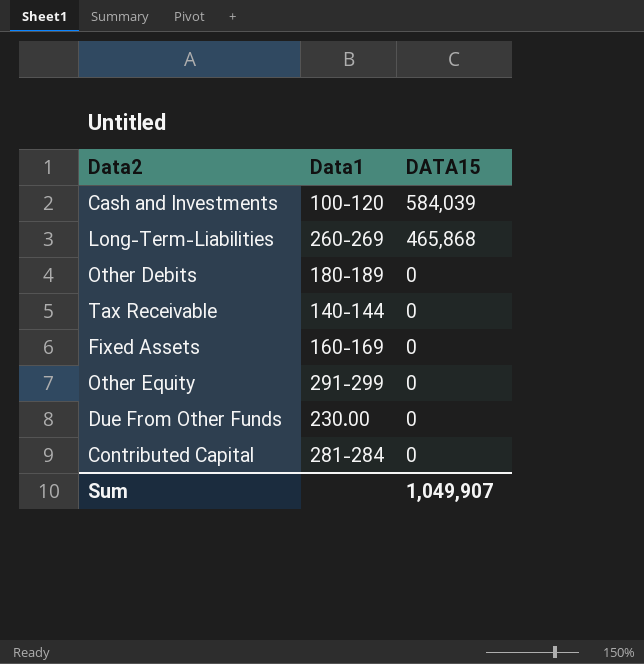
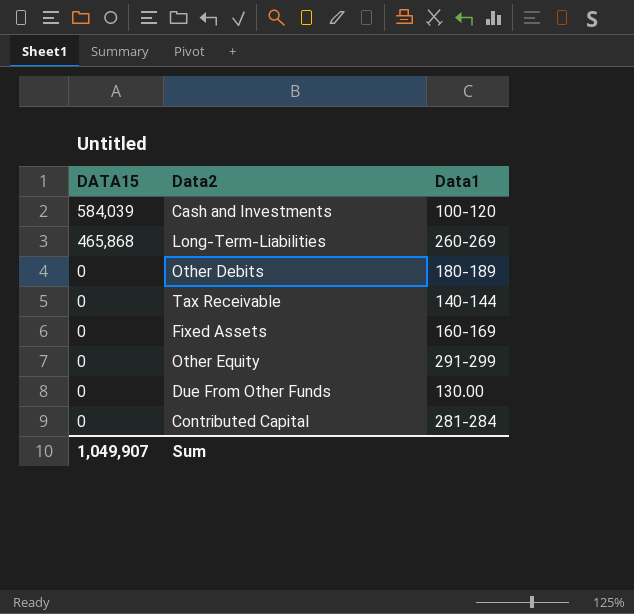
column DATA15 | position: 3 -> 1
Due From Other Funds | Data1: 230.00 -> 130.00

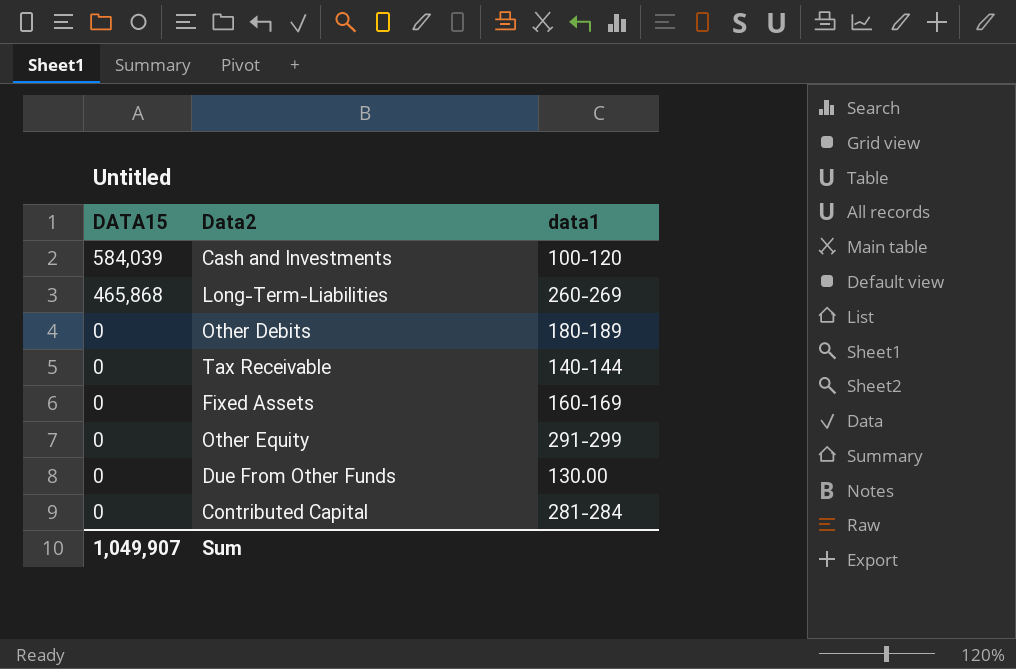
column name: Data1 -> data1

